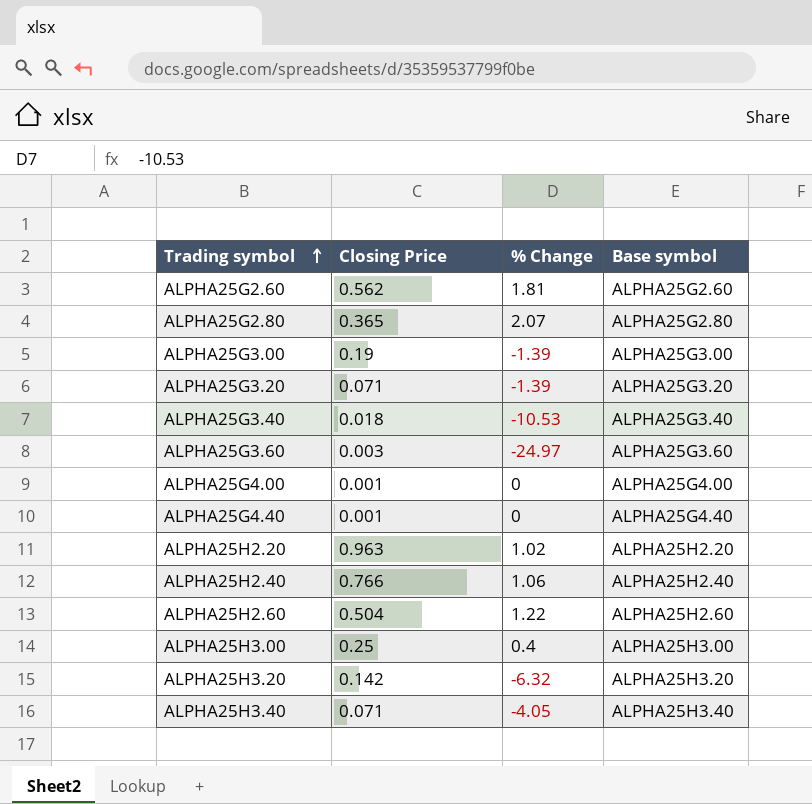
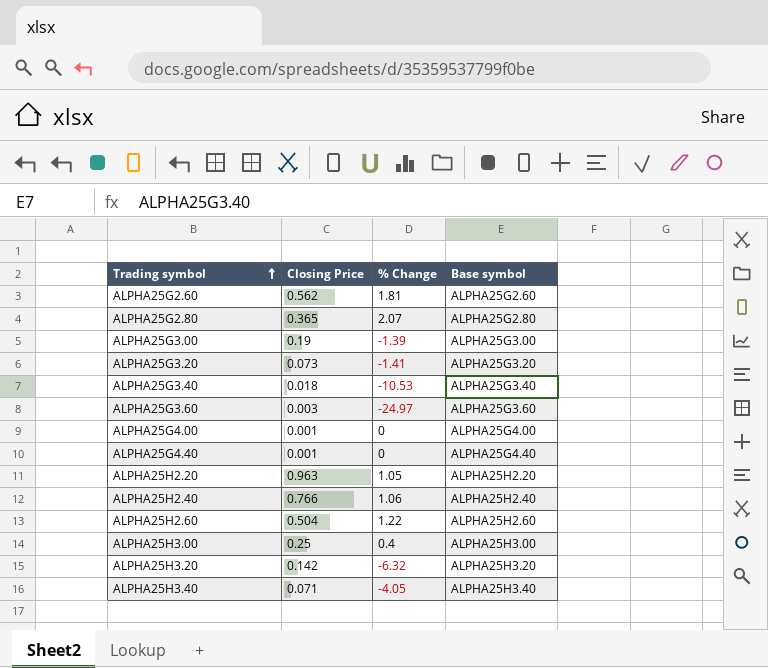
ALPHA25G3.20 | Closing Price: 0.071 -> 0.073
ALPHA25G3.20 | % Change: -1.39 -> -1.41
ALPHA25H2.20 | % Change: 1.02 -> 1.05

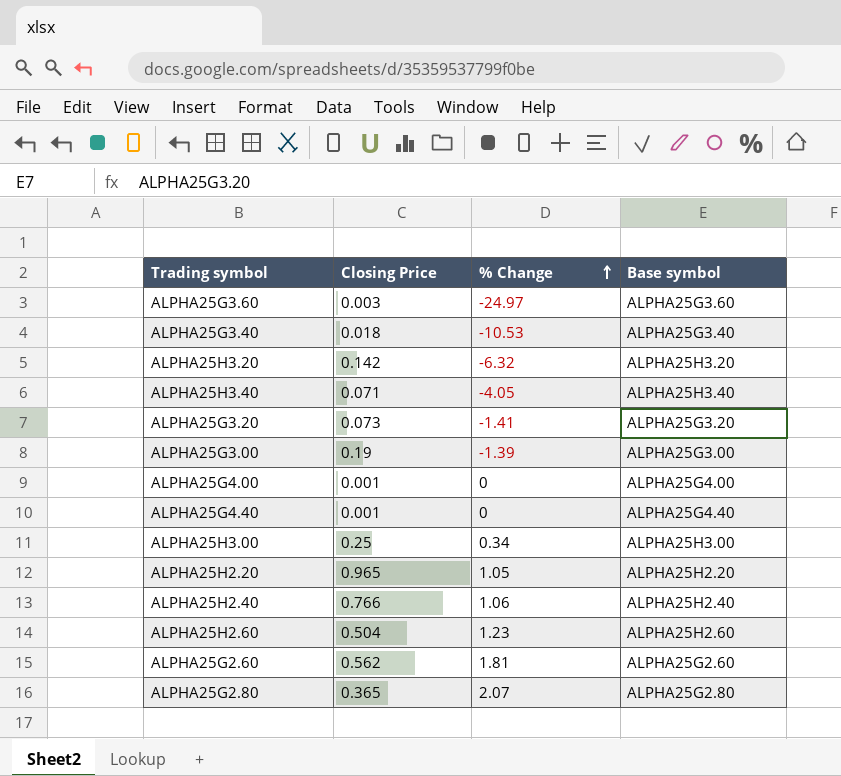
row order: Trading symbol ascending -> % Change ascending
ALPHA25H3.00 | % Change: 0.4 -> 0.34
ALPHA25H2.20 | Closing Price: 0.963 -> 0.965
ALPHA25H2.60 | % Change: 1.22 -> 1.23

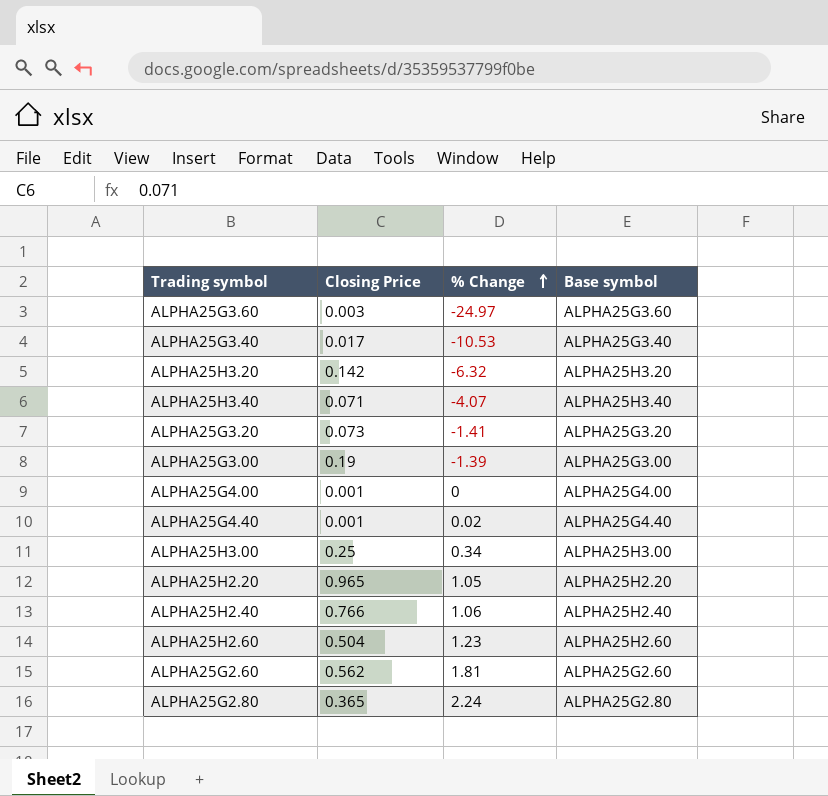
ALPHA25G3.40 | Closing Price: 0.018 -> 0.017
ALPHA25H3.40 | % Change: -4.05 -> -4.07
ALPHA25G4.40 | % Change: 0 -> 0.02
ALPHA25G2.80 | % Change: 2.07 -> 2.24

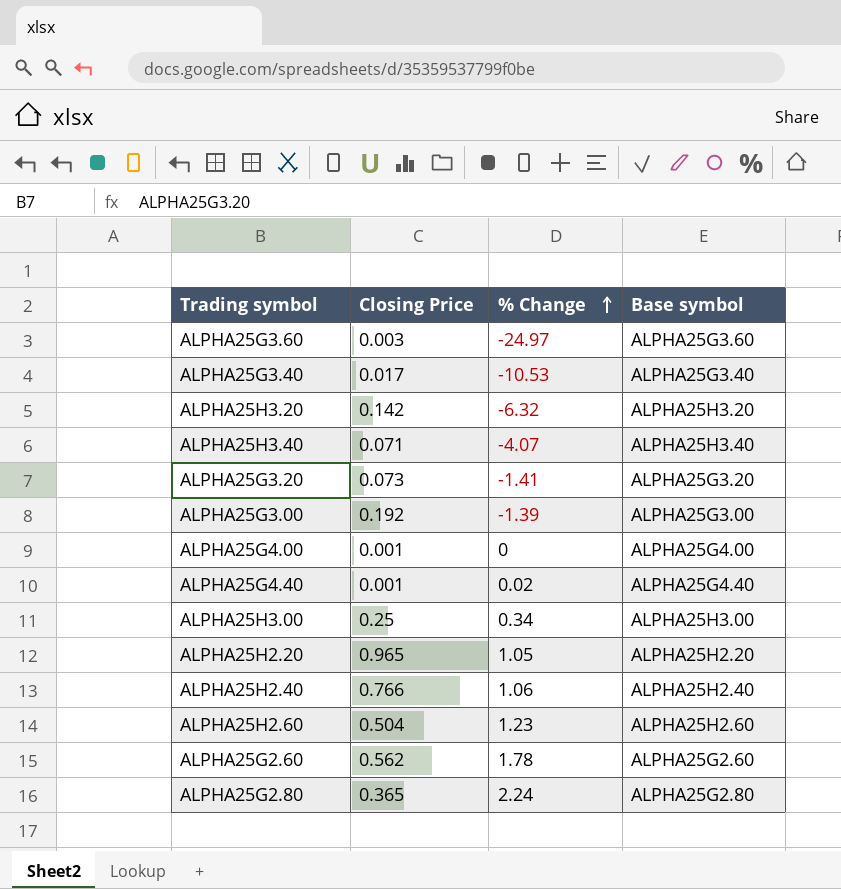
ALPHA25G3.00 | Closing Price: 0.19 -> 0.192
ALPHA25G2.60 | % Change: 1.81 -> 1.78

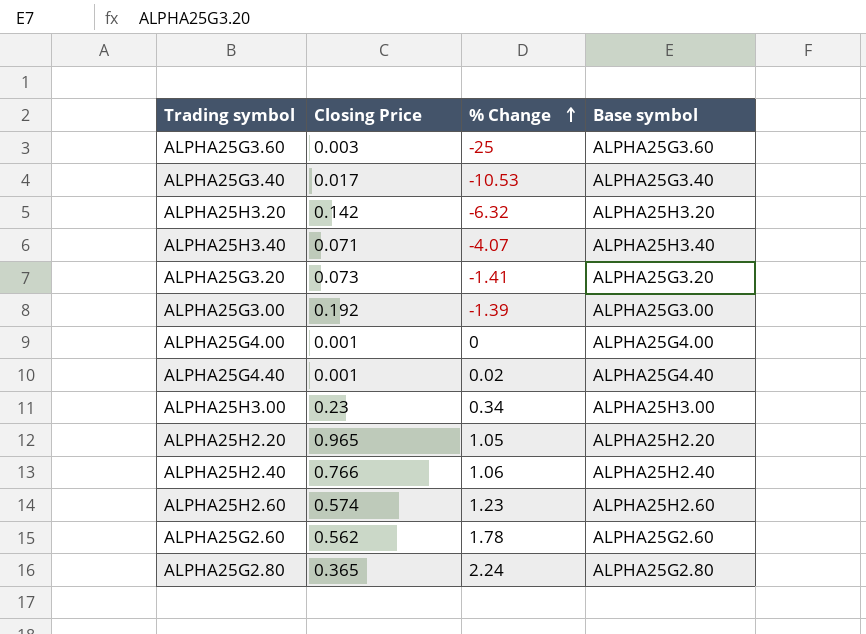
ALPHA25G3.60 | % Change: -24.97 -> -25
ALPHA25H3.00 | Closing Price: 0.25 -> 0.23
ALPHA25H2.60 | Closing Price: 0.504 -> 0.574

